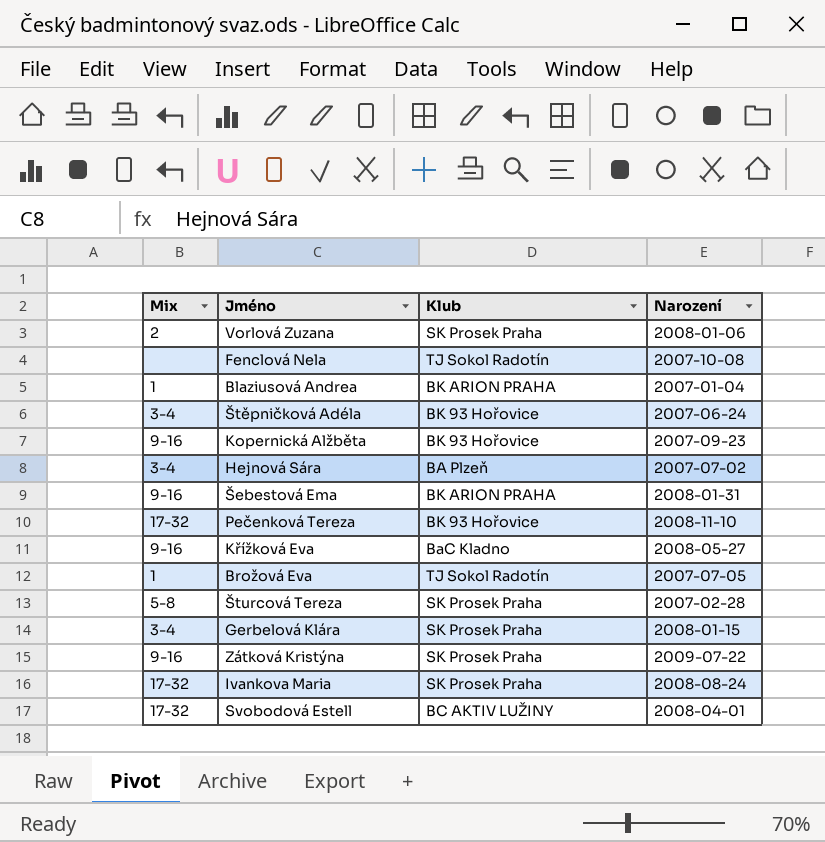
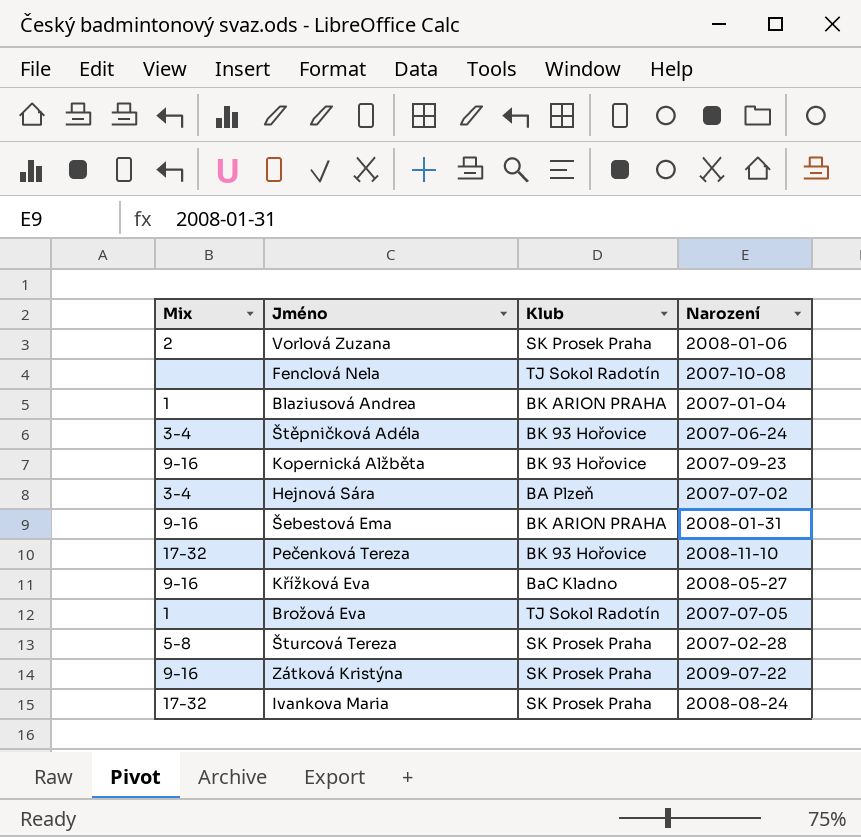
row Gerbelová Klára: 3-4 | SK Prosek Praha | 2008-01-15 -> none
row Svobodová Estell: 17-32 | BC AKTIV LUŽINY | 2008-04-01 -> none

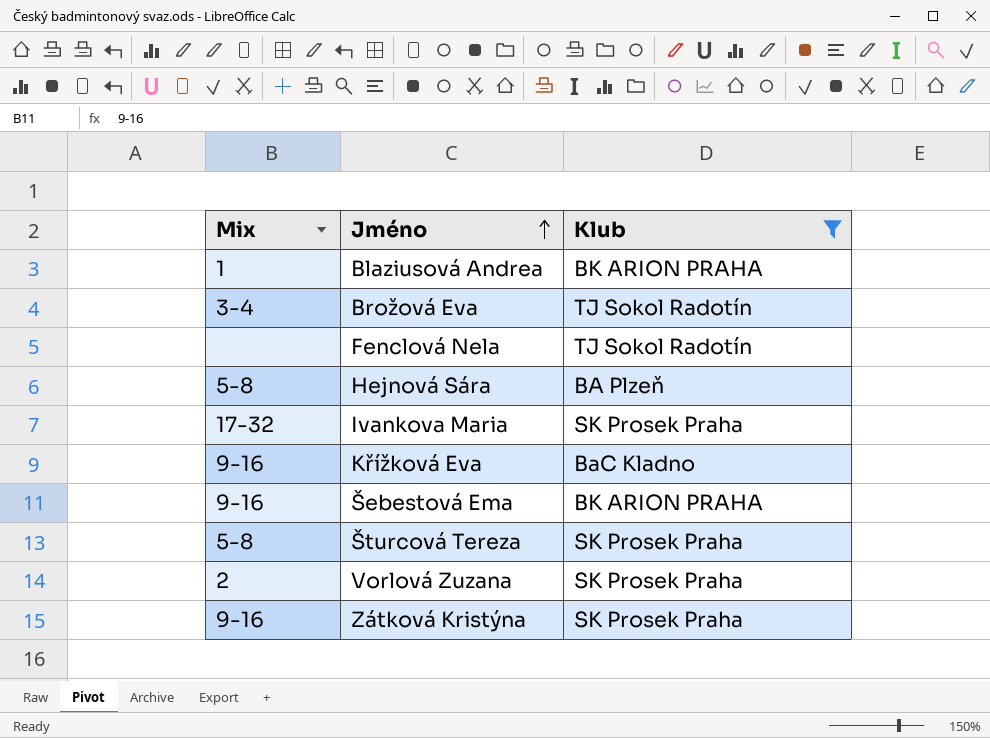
filter: none -> Klub != BK 93 Hořovice
row order: none -> Jméno ascending
column Narození | position: 4 -> none
Brožová Eva | Mix: 1 -> 3-4
Hejnová Sára | Mix: 3-4 -> 5-8

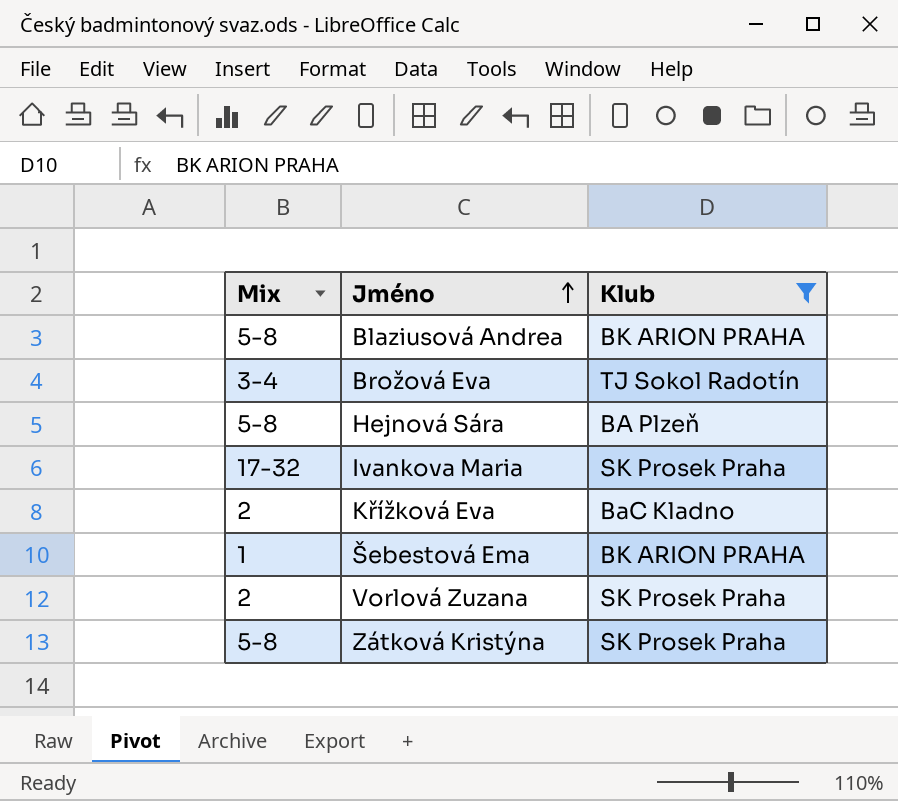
row Fenclová Nela: none | TJ Sokol Radotín -> none
row Šturcová Tereza: 5-8 | SK Prosek Praha -> none
Blaziusová Andrea | Mix: 1 -> 5-8
Křížková Eva | Mix: 9-16 -> 2
Šebestová Ema | Mix: 9-16 -> 1
Zátková Kristýna | Mix: 9-16 -> 5-8

